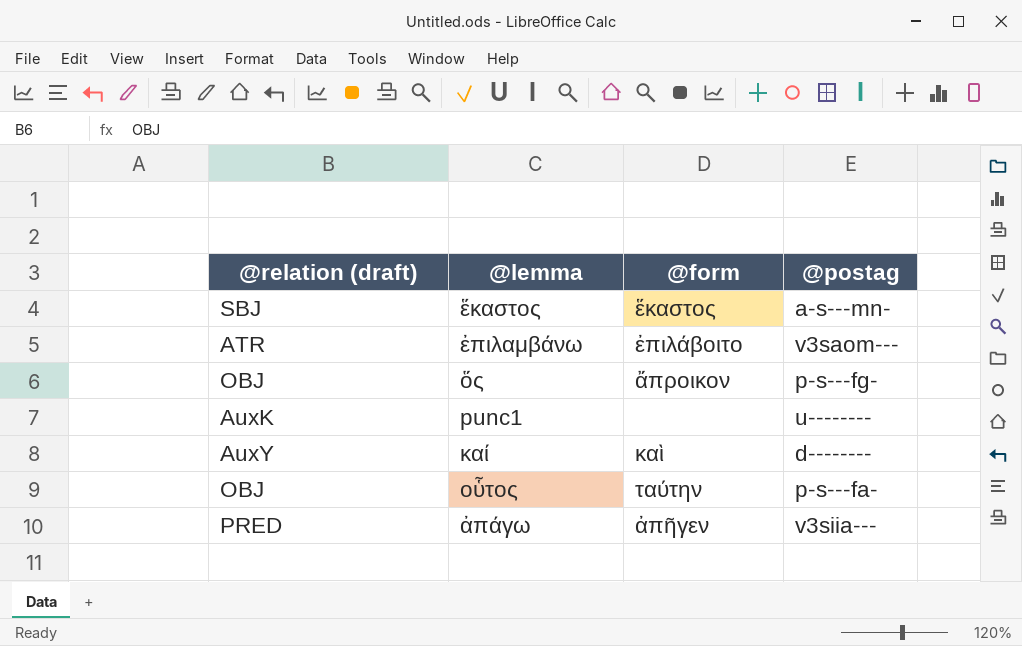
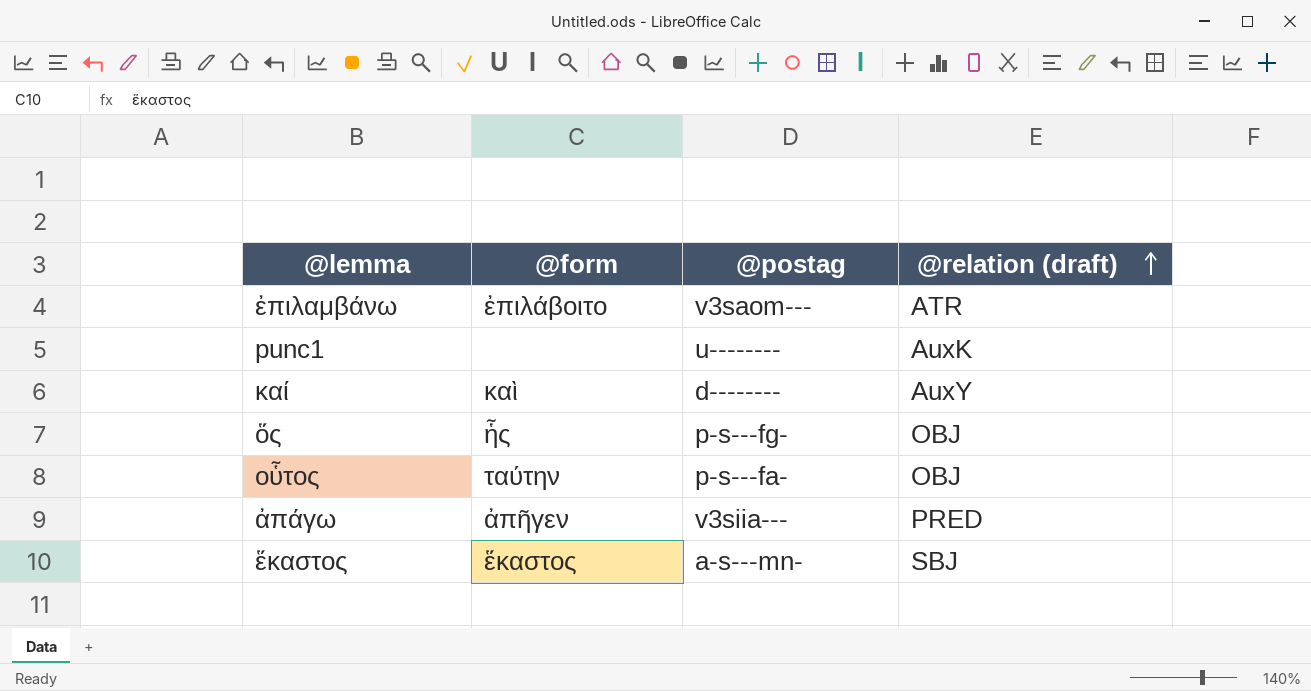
row order: none -> @relation (draft) ascending
column @relation (draft) | position: 1 -> 4
ὅς | @form: ἄπροικον -> ἧς

